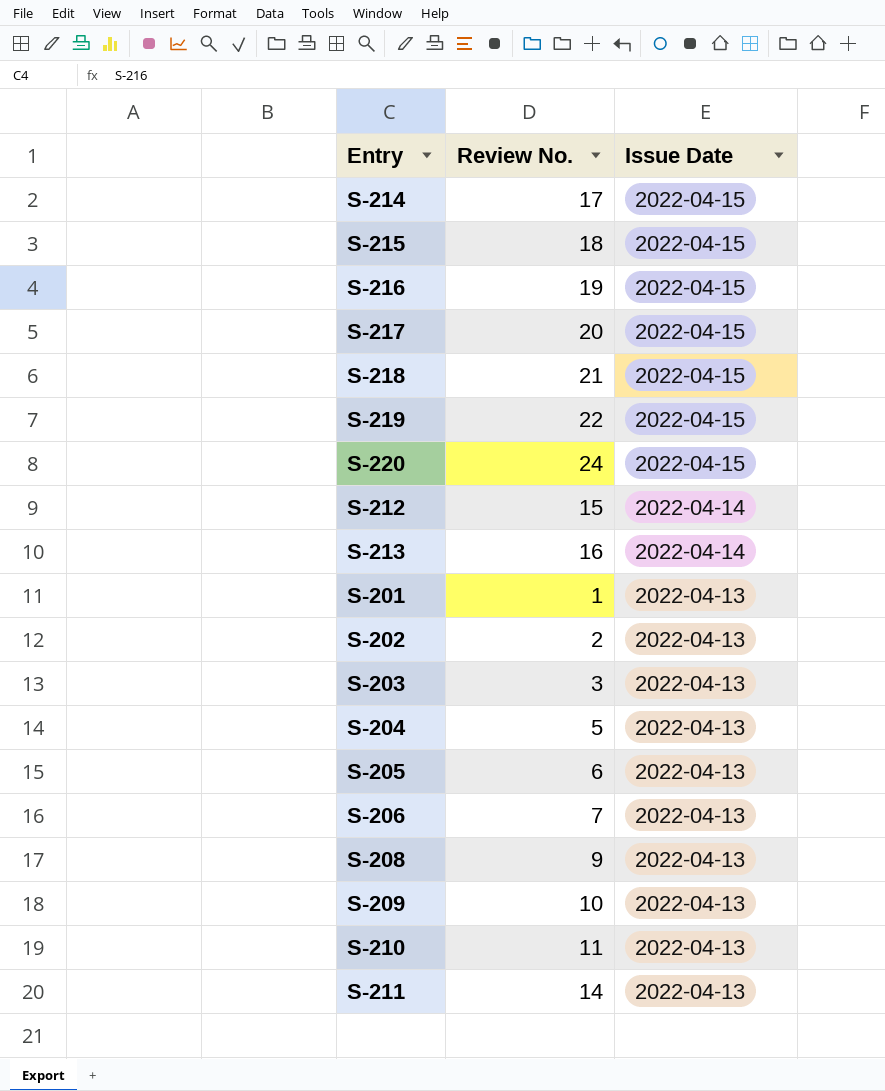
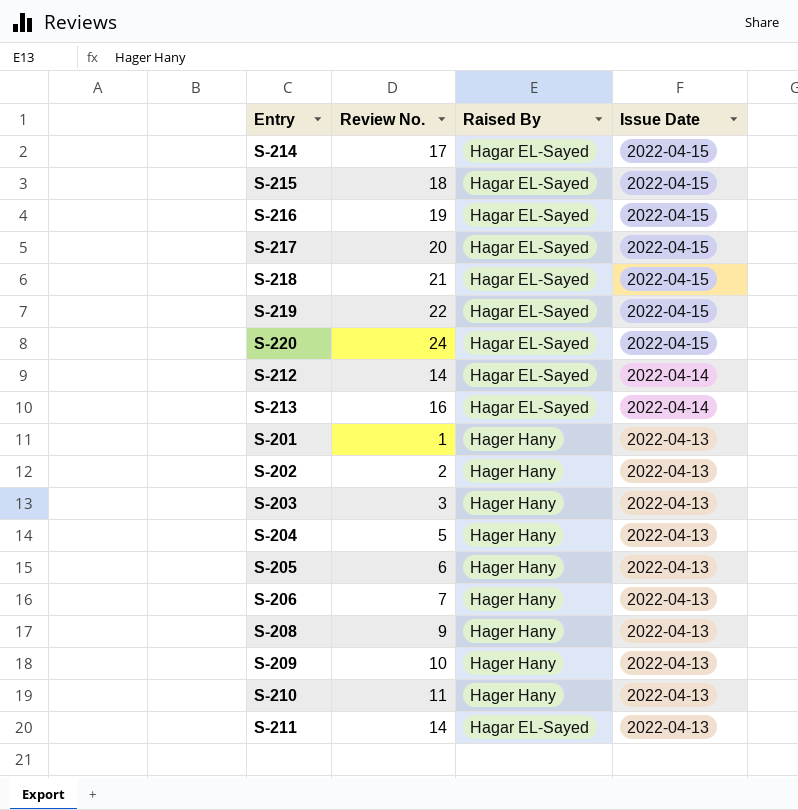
column Raised By | position: none -> 3
S-212 | Review No.: 15 -> 14

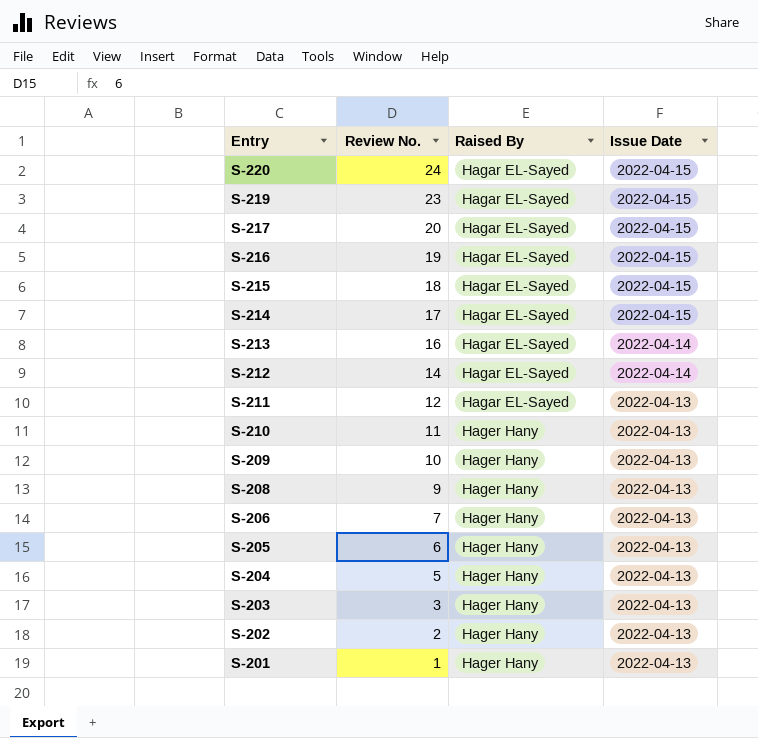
row order: Issue Date descending -> Entry descending
row S-218: 21 | Hagar EL-Sayed | 2022-04-15 -> none
S-219 | Review No.: 22 -> 23
S-211 | Review No.: 14 -> 12

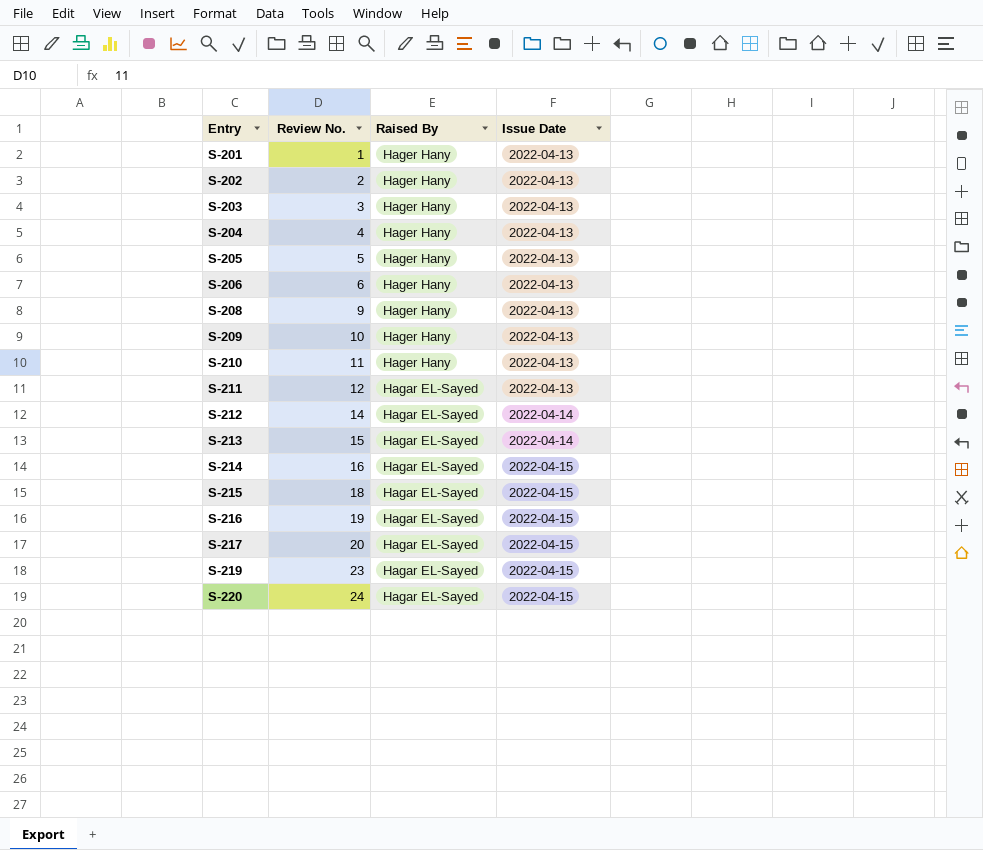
row order: Entry descending -> Entry ascending
S-204 | Review No.: 5 -> 4
S-205 | Review No.: 6 -> 5
S-206 | Review No.: 7 -> 6
S-213 | Review No.: 16 -> 15
S-214 | Review No.: 17 -> 16

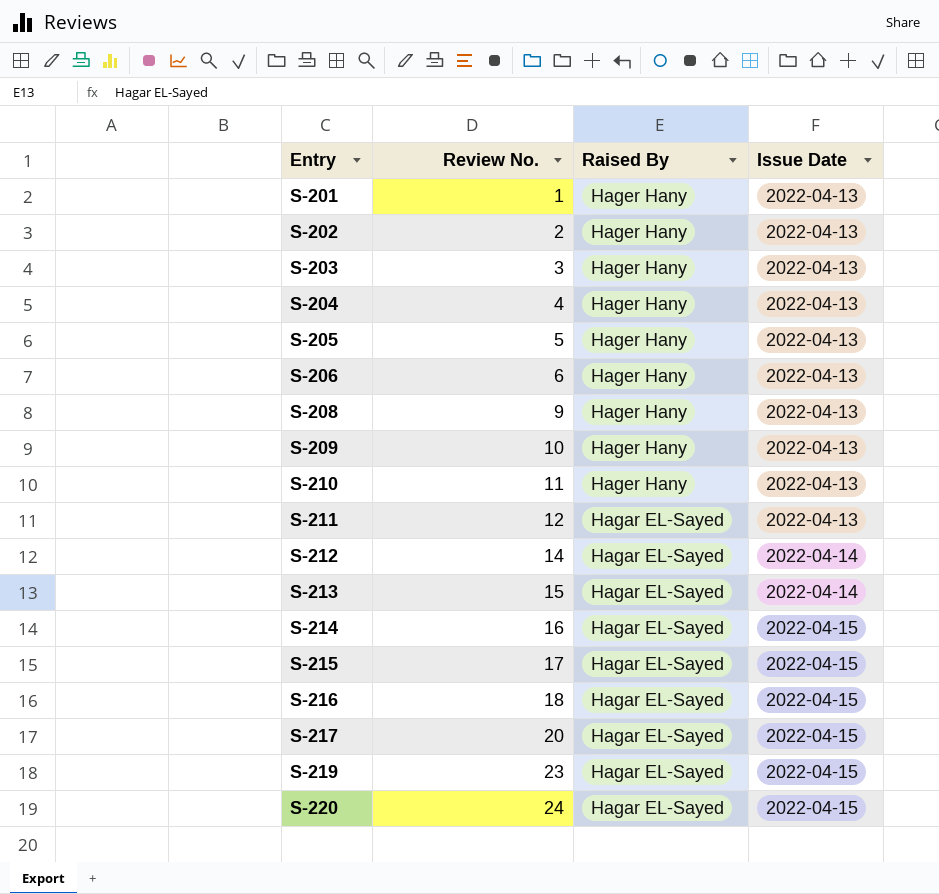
S-215 | Review No.: 18 -> 17
S-216 | Review No.: 19 -> 18

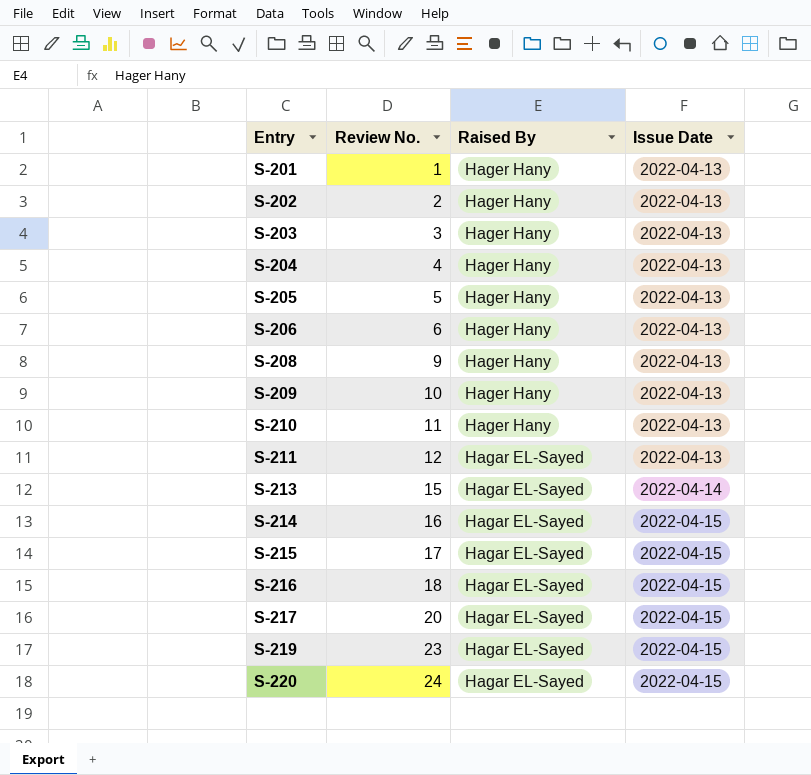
row S-212: 14 | Hagar EL-Sayed | 2022-04-14 -> none

